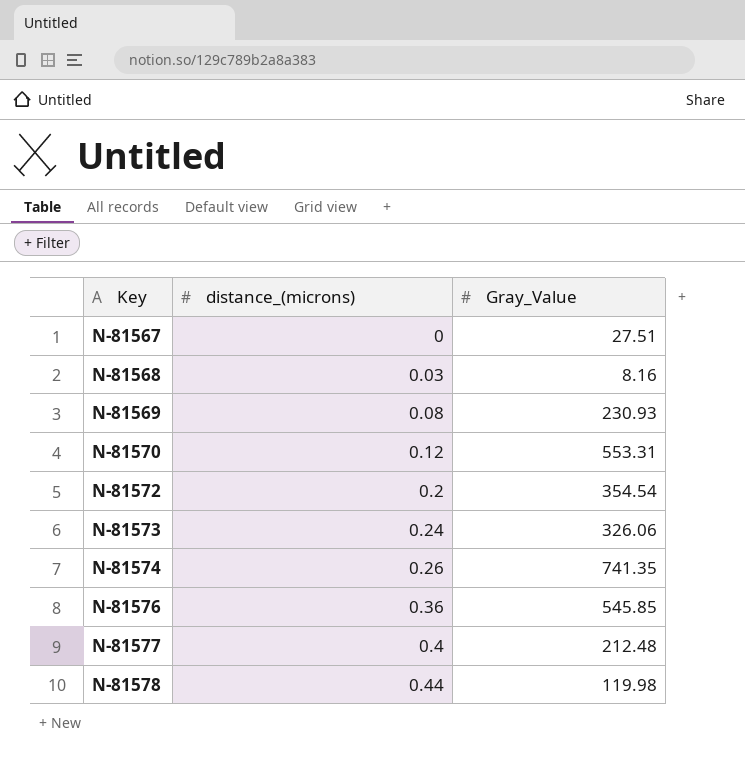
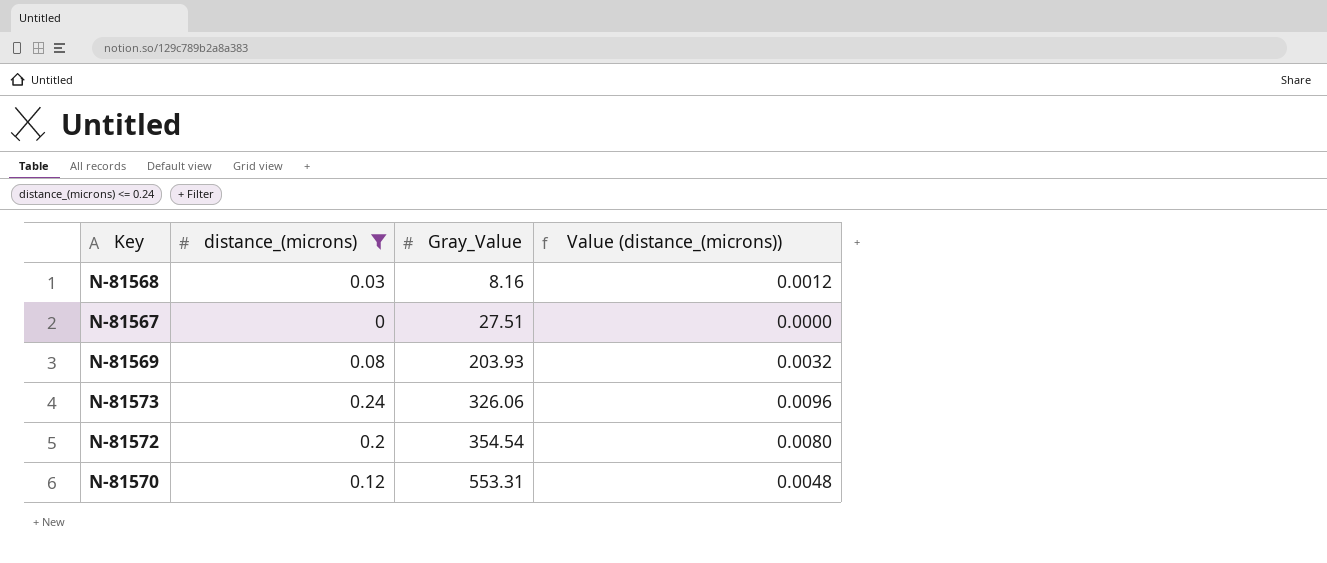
filter: none -> distance_(microns) <= 0.24
row order: Key ascending -> Gray_Value ascending
column Value (distance_(microns)) | formula: none -> [distance_(microns)] * 0.04
N-81569 | Gray_Value: 230.93 -> 203.93

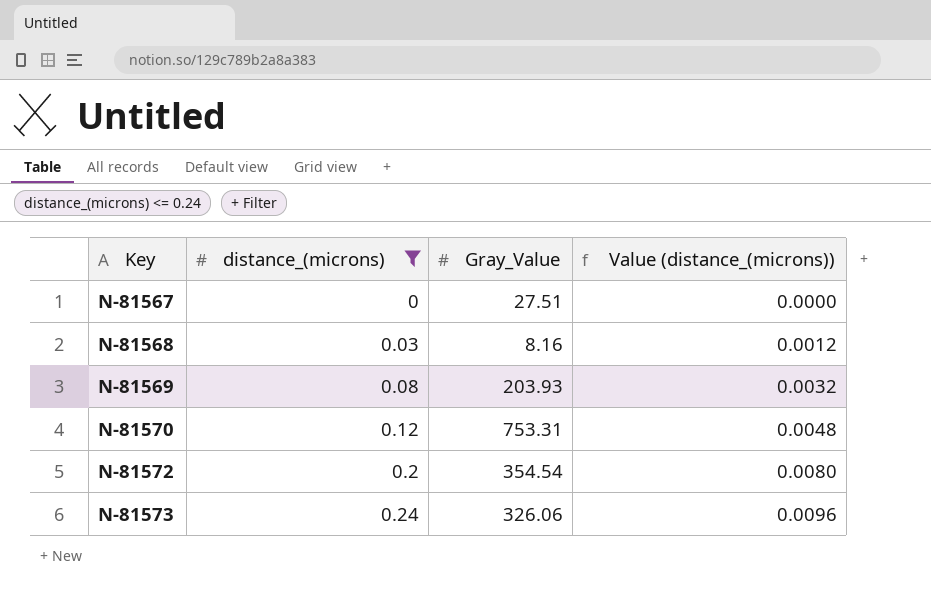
row order: Gray_Value ascending -> Key ascending
N-81570 | Gray_Value: 553.31 -> 753.31

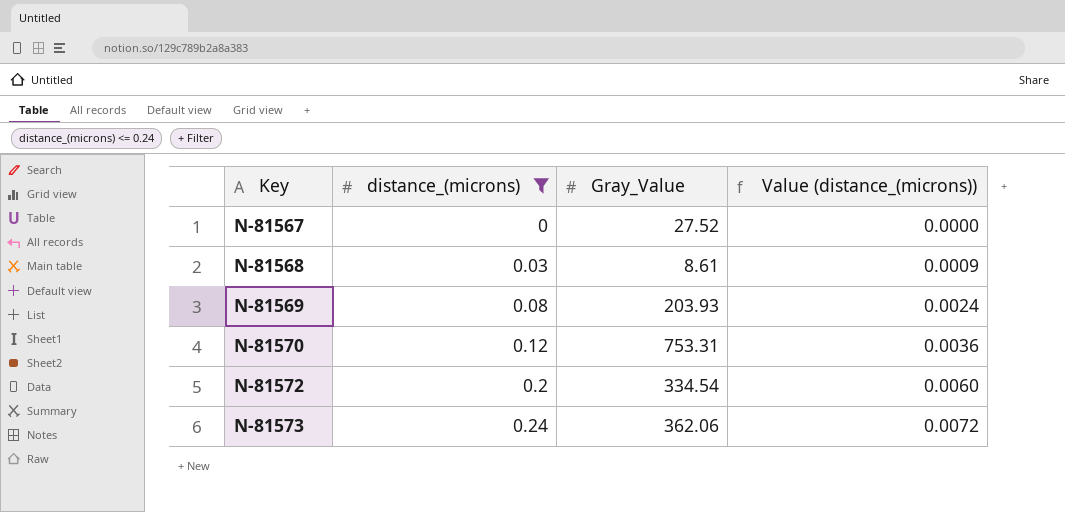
column Value (distance_(microns)) | formula: [distance_(microns)] * 0.04 -> [distance_(microns)] * 0.03
N-81567 | Gray_Value: 27.51 -> 27.52
N-81568 | Gray_Value: 8.16 -> 8.61
N-81572 | Gray_Value: 354.54 -> 334.54
N-81573 | Gray_Value: 326.06 -> 362.06

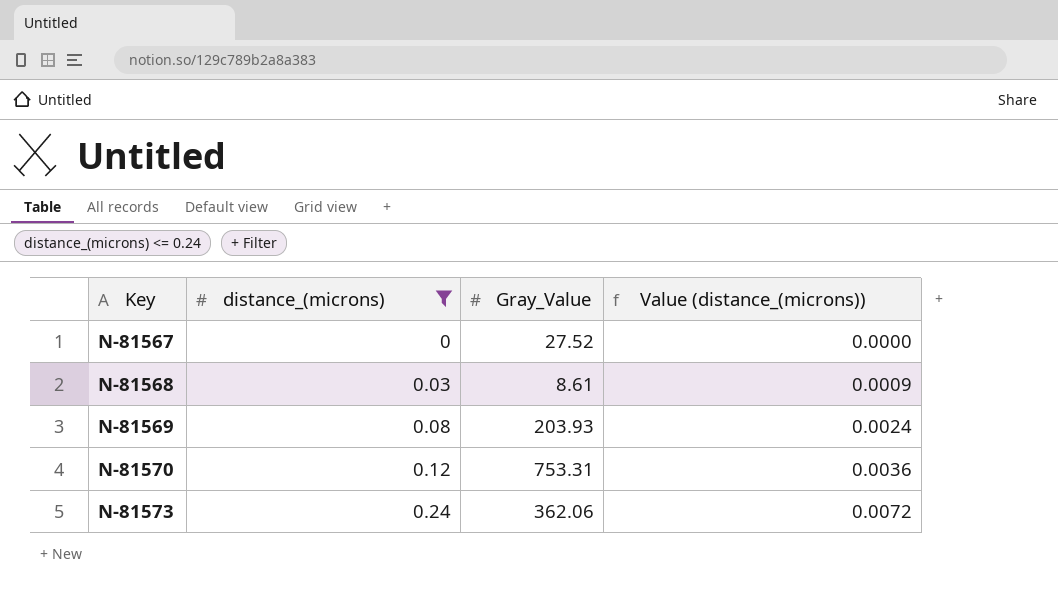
row N-81572: 0.2 | 334.54 | 0.0060 -> none

